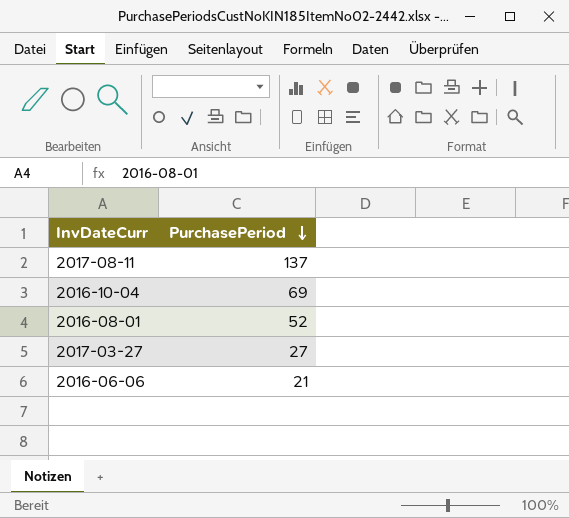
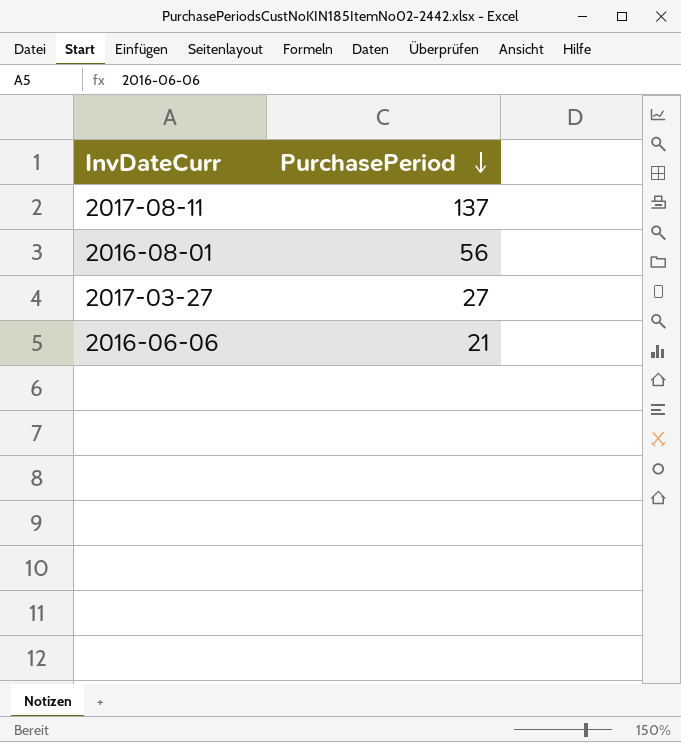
row 2016-10-04: 69 -> none
2016-08-01 | PurchasePeriod: 52 -> 56

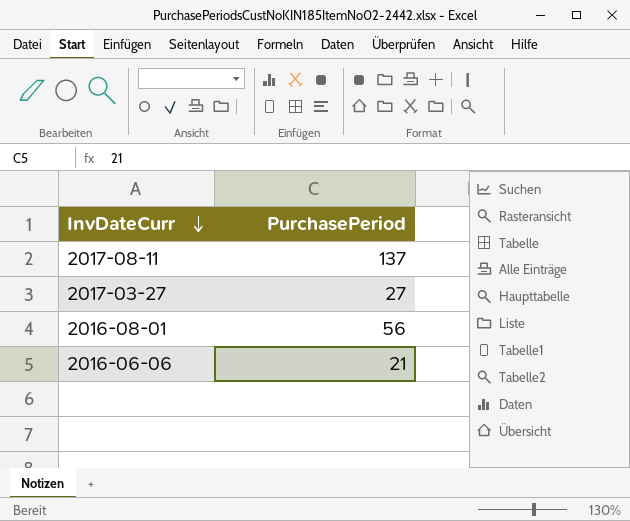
row order: PurchasePeriod descending -> InvDateCurr descending

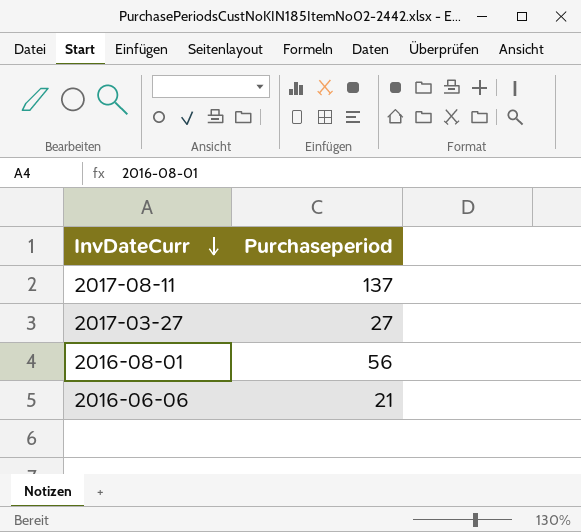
column name: PurchasePeriod -> Purchaseperiod

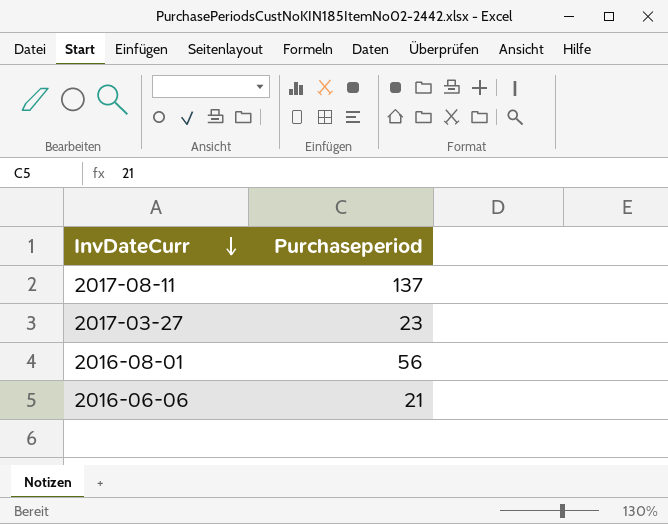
2017-03-27 | Purchaseperiod: 27 -> 23

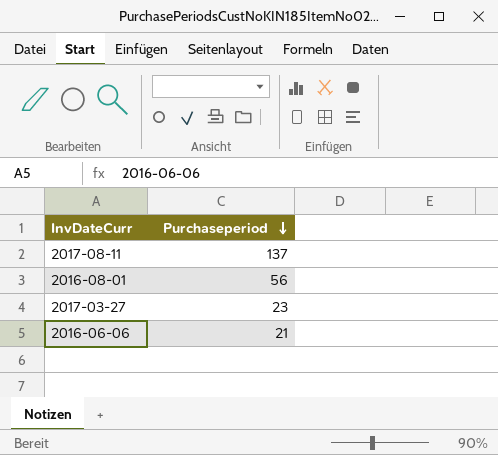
row order: InvDateCurr descending -> Purchaseperiod descending

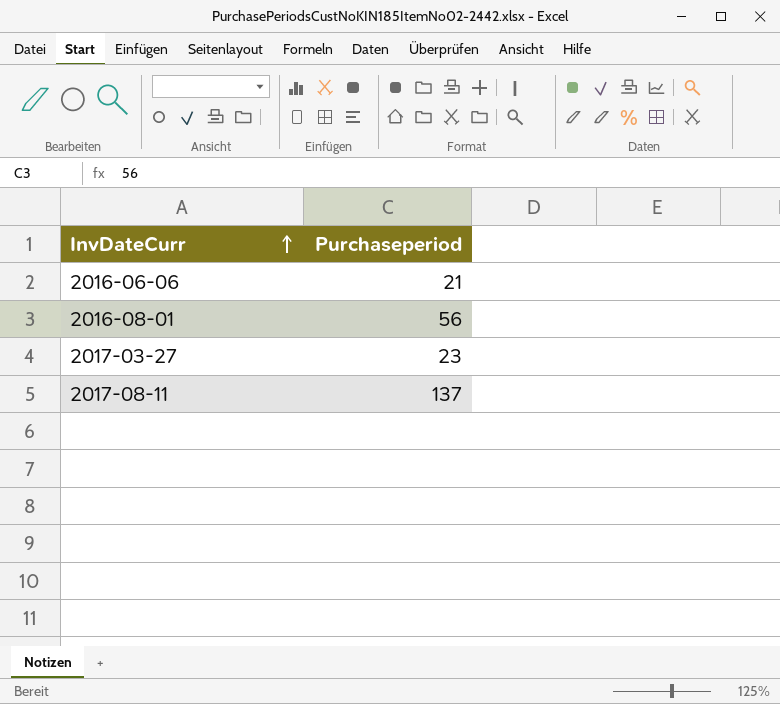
row order: Purchaseperiod descending -> InvDateCurr ascending

